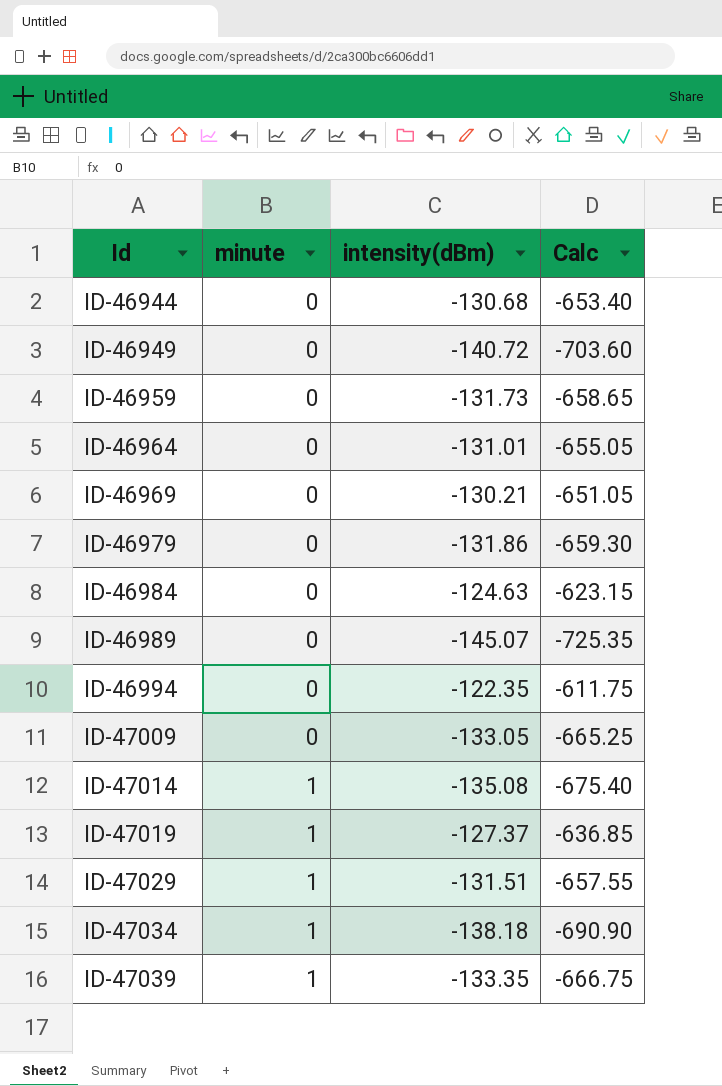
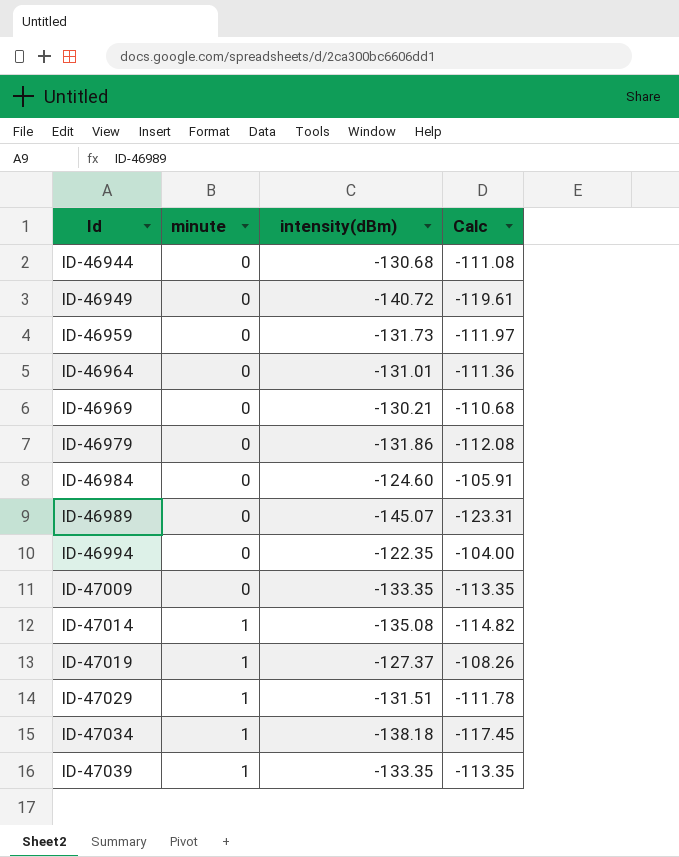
column Calc | formula: [intensity(dBm)] * 5 -> [intensity(dBm)] * 0.85
ID-46984 | intensity(dBm): -124.63 -> -124.60
ID-47009 | intensity(dBm): -133.05 -> -133.35

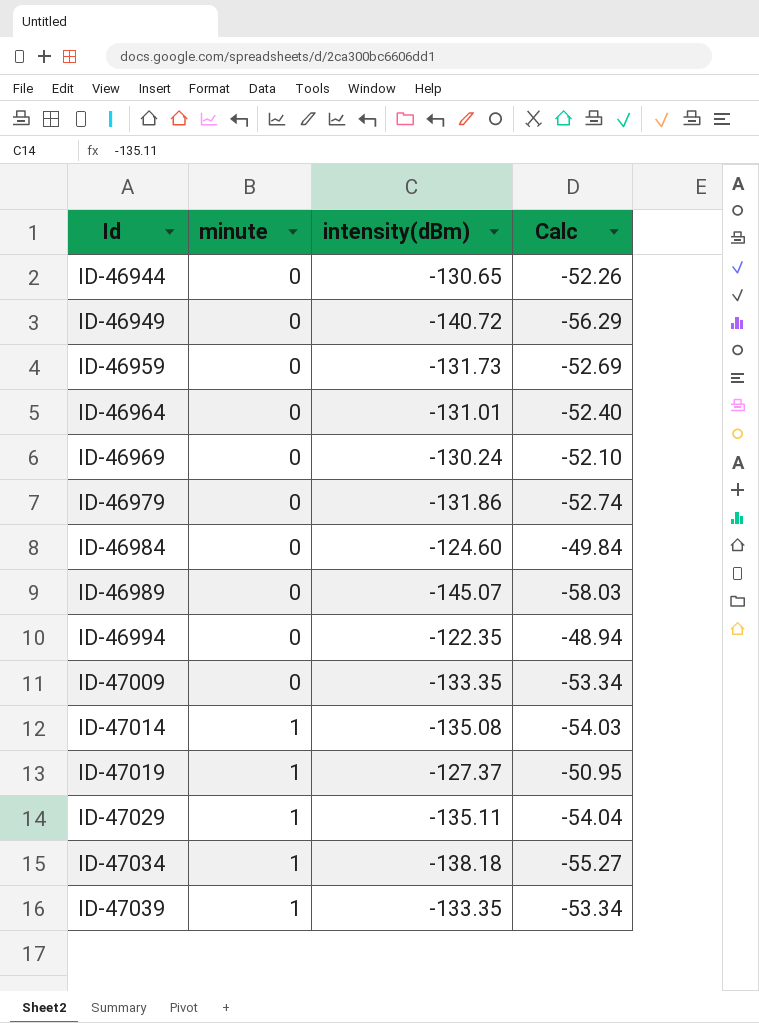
column Calc | formula: [intensity(dBm)] * 0.85 -> [intensity(dBm)] * 0.4
ID-46944 | intensity(dBm): -130.68 -> -130.65
ID-46969 | intensity(dBm): -130.21 -> -130.24
ID-47029 | intensity(dBm): -131.51 -> -135.11

